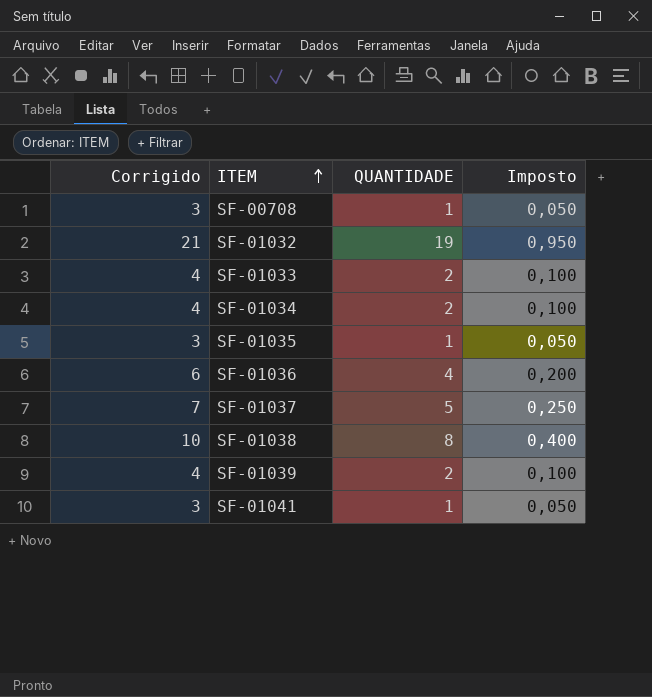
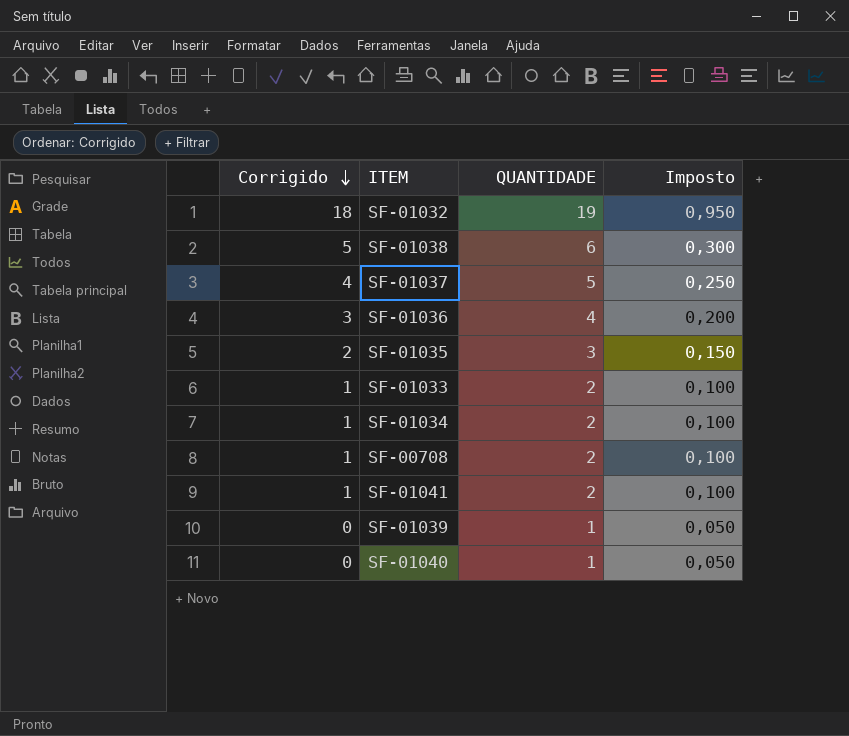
row order: ITEM ascending -> Corrigido descending
column Corrigido | formula: [QUANTIDADE] + 2 -> [QUANTIDADE] - 1
SF-01038 | QUANTIDADE: 8 -> 6
SF-01038 | Imposto: 0,400 -> 0,300
SF-01035 | QUANTIDADE: 1 -> 3
SF-01035 | Imposto: 0,050 -> 0,150
SF-00708 | QUANTIDADE: 1 -> 2
SF-00708 | Imposto: 0,050 -> 0,100
SF-01041 | QUANTIDADE: 1 -> 2
SF-01041 | Imposto: 0,050 -> 0,100
SF-01039 | QUANTIDADE: 2 -> 1
SF-01039 | Imposto: 0,100 -> 0,050
row SF-01040: none -> 0 | 1 | 0,050

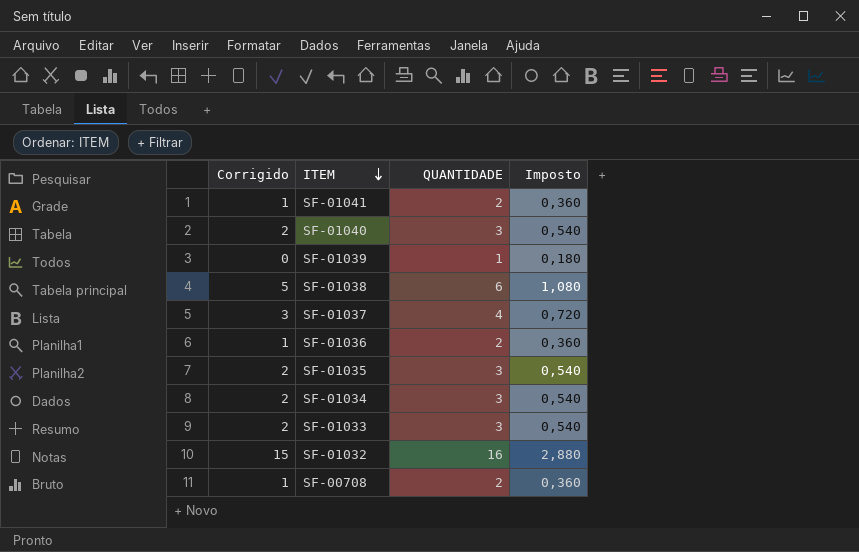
row order: Corrigido descending -> ITEM descending
column Imposto | formula: [QUANTIDADE] * 0,05 -> [QUANTIDADE] * 0,18
SF-01040 | Corrigido: 0 -> 2
SF-01040 | QUANTIDADE: 1 -> 3
SF-01037 | Corrigido: 4 -> 3
SF-01037 | QUANTIDADE: 5 -> 4
SF-01036 | Corrigido: 3 -> 1
SF-01036 | QUANTIDADE: 4 -> 2
SF-01034 | Corrigido: 1 -> 2
SF-01034 | QUANTIDADE: 2 -> 3
SF-01033 | Corrigido: 1 -> 2
SF-01033 | QUANTIDADE: 2 -> 3
SF-01032 | Corrigido: 18 -> 15
SF-01032 | QUANTIDADE: 19 -> 16

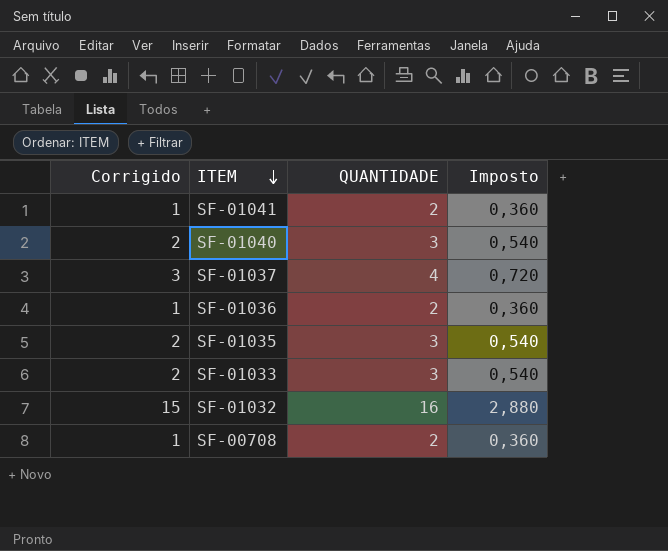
row SF-01039: 0 | 1 | 0,180 -> none
row SF-01038: 5 | 6 | 1,080 -> none
row SF-01034: 2 | 3 | 0,540 -> none

